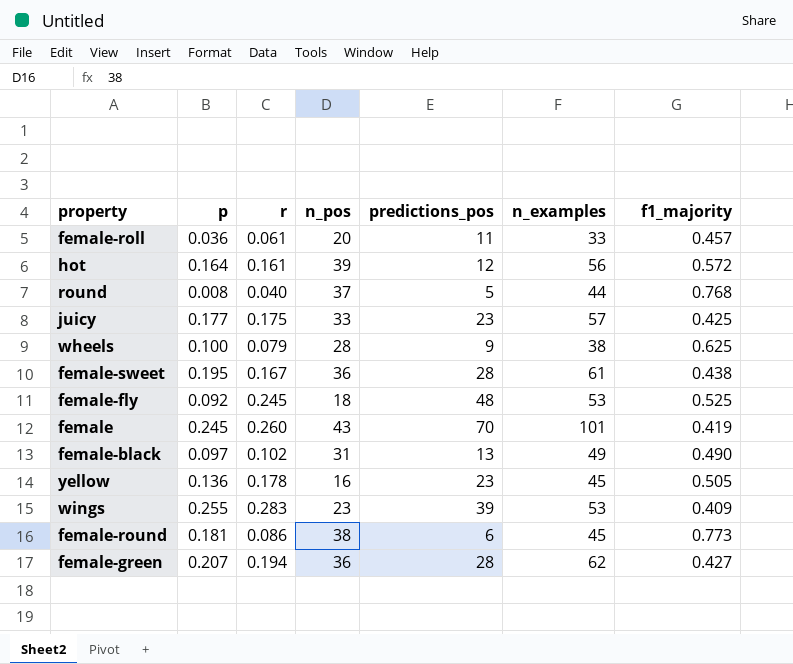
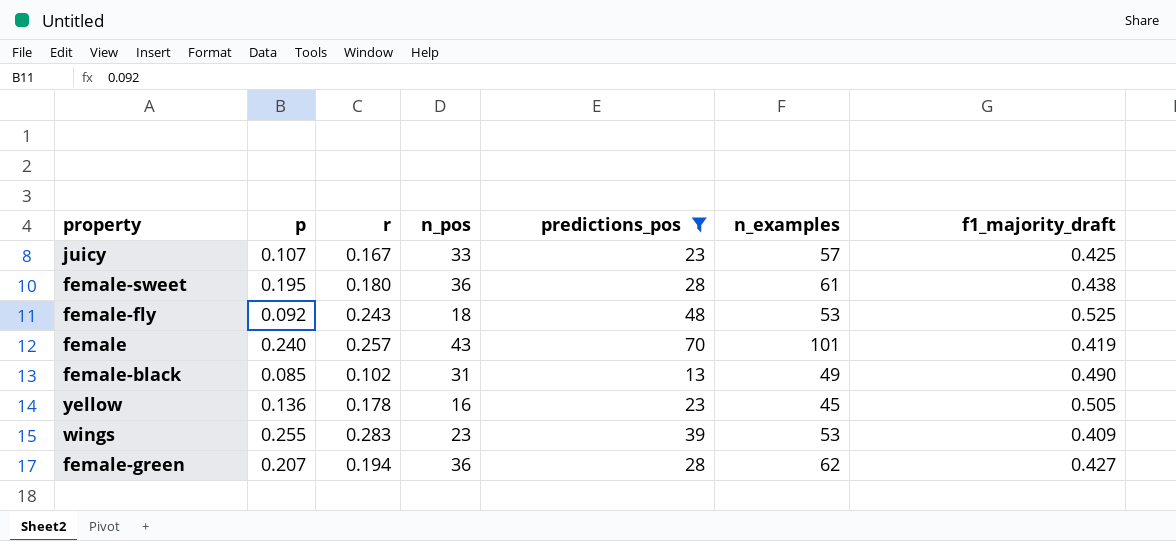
filter: none -> predictions_pos >= 13
column name: f1_majority -> f1_majority_draft
juicy | p: 0.177 -> 0.107
juicy | r: 0.175 -> 0.167
female-sweet | r: 0.167 -> 0.180
female-fly | r: 0.245 -> 0.243
female | p: 0.245 -> 0.240
female | r: 0.260 -> 0.257
female-black | p: 0.097 -> 0.085

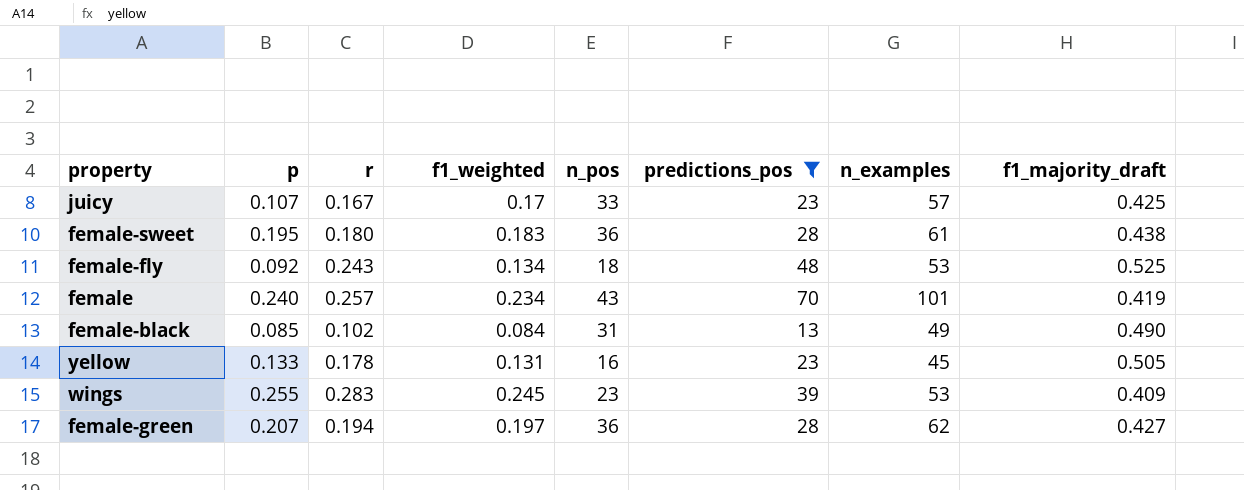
column f1_weighted | position: none -> 4
yellow | p: 0.136 -> 0.133

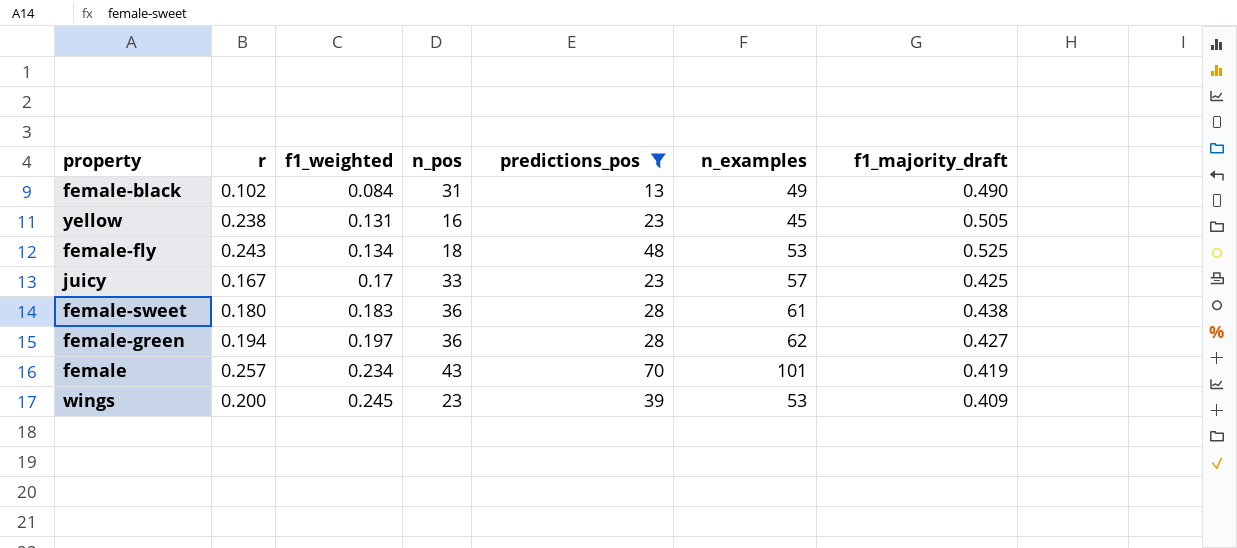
row order: none -> f1_weighted ascending
column p | position: 2 -> none
yellow | r: 0.178 -> 0.238
wings | r: 0.283 -> 0.200

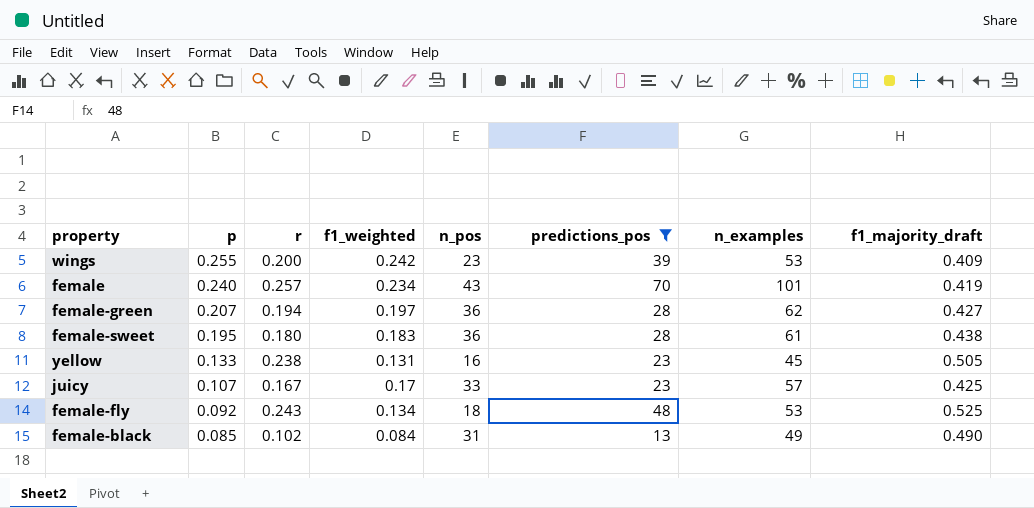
row order: f1_weighted ascending -> p descending
column p | position: none -> 2
wings | f1_weighted: 0.245 -> 0.242

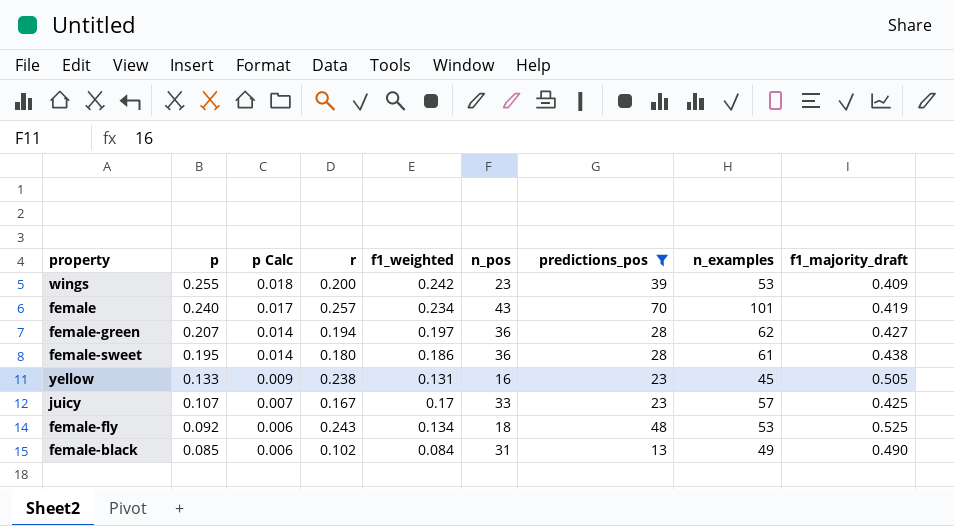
column p Calc | formula: none -> [p] * 0.07
female-sweet | f1_weighted: 0.183 -> 0.186

